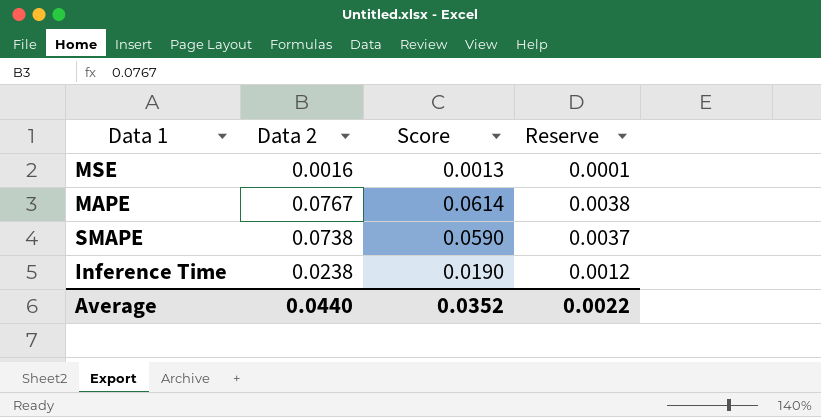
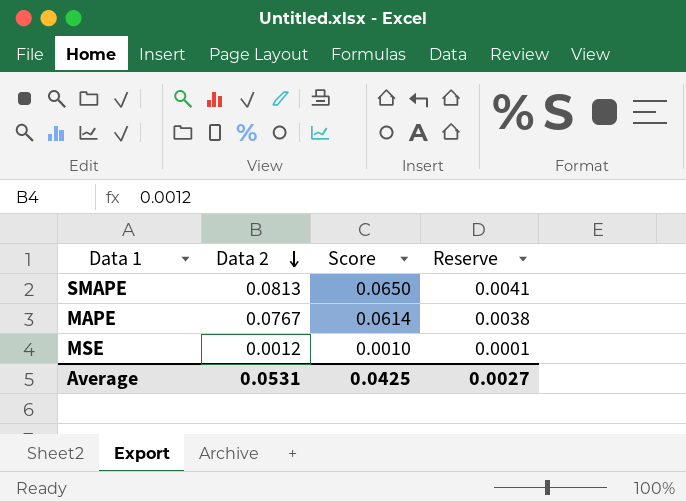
row order: none -> Data 2 descending
row Inference Time: 0.0238 | 0.0190 | 0.0012 -> none
SMAPE | Data 2: 0.0738 -> 0.0813
SMAPE | Score: 0.0590 -> 0.0650
SMAPE | Reserve: 0.0037 -> 0.0041
MSE | Data 2: 0.0016 -> 0.0012
MSE | Score: 0.0013 -> 0.0010
Average | Data 2: 0.0440 -> 0.0531
Average | Score: 0.0352 -> 0.0425
Average | Reserve: 0.0022 -> 0.0027

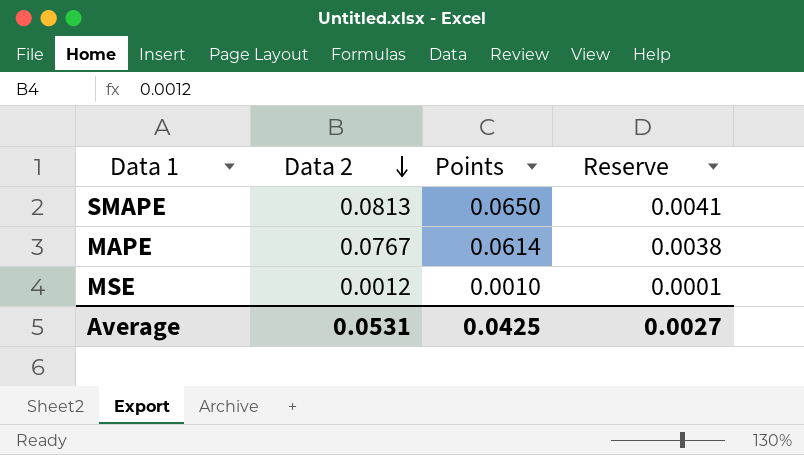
column name: Score -> Points

